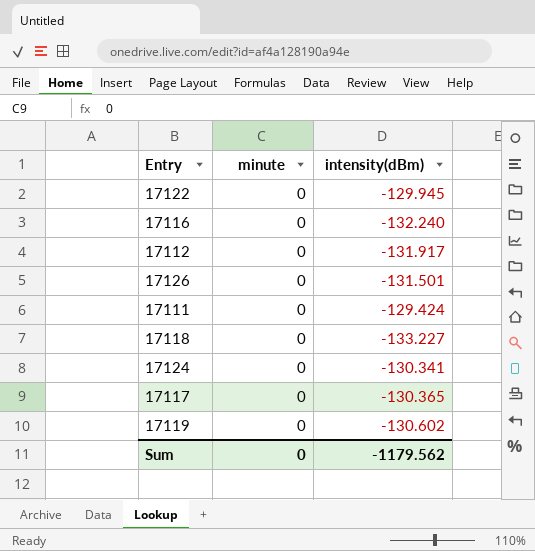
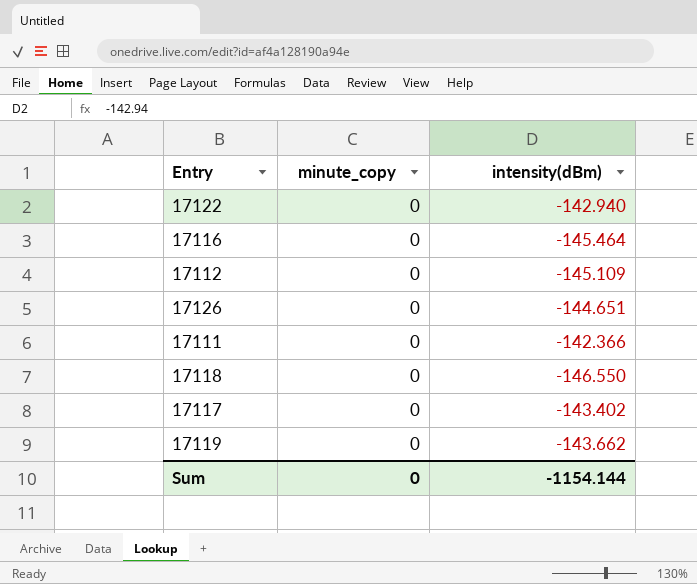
column name: minute -> minute_copy
row 17124: 0 | -130.341 -> none
17122 | intensity(dBm): -129.945 -> -142.940
17116 | intensity(dBm): -132.240 -> -145.464
17112 | intensity(dBm): -131.917 -> -145.109
17126 | intensity(dBm): -131.501 -> -144.651
17111 | intensity(dBm): -129.424 -> -142.366
17118 | intensity(dBm): -133.227 -> -146.550
17117 | intensity(dBm): -130.365 -> -143.402
17119 | intensity(dBm): -130.602 -> -143.662
Sum | intensity(dBm): -1179.562 -> -1154.144

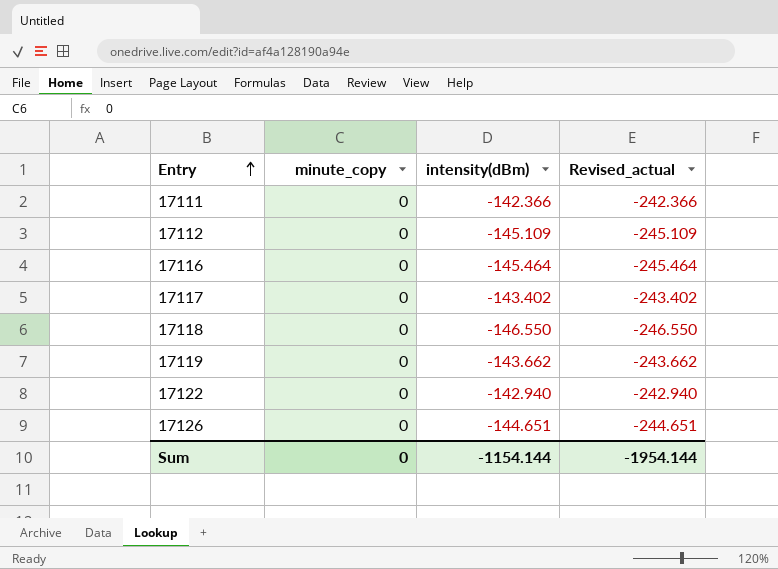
row order: none -> Entry ascending
column Revised_actual | formula: none -> [intensity(dBm)] - 100

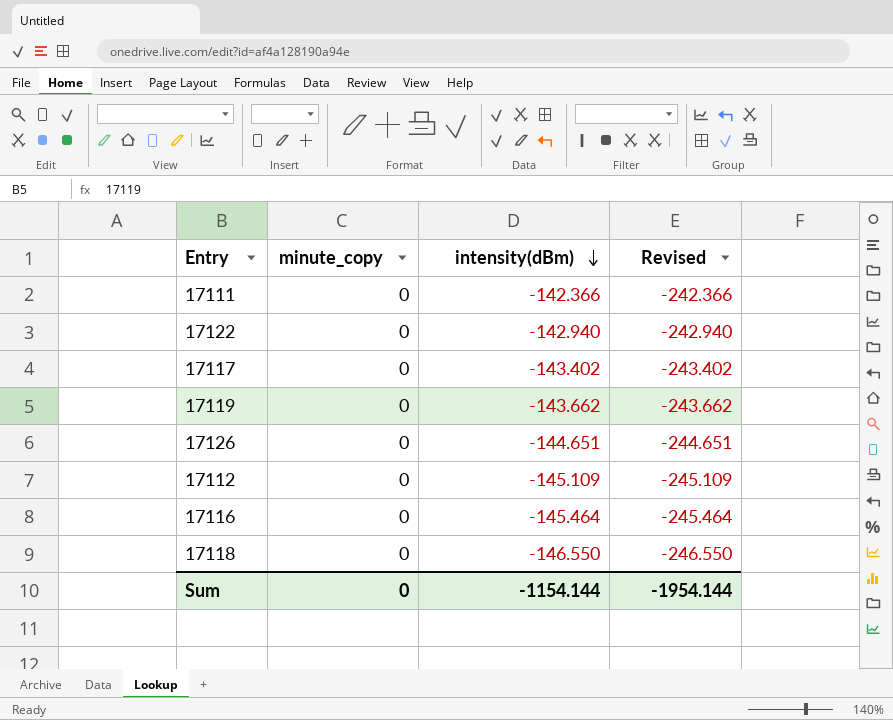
row order: Entry ascending -> intensity(dBm) descending
column name: Revised_actual -> Revised

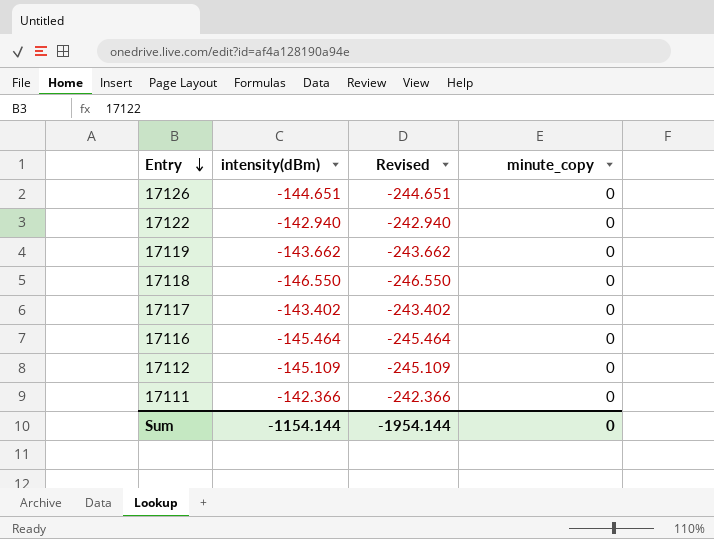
row order: intensity(dBm) descending -> Entry descending
column minute_copy | position: 2 -> 4

